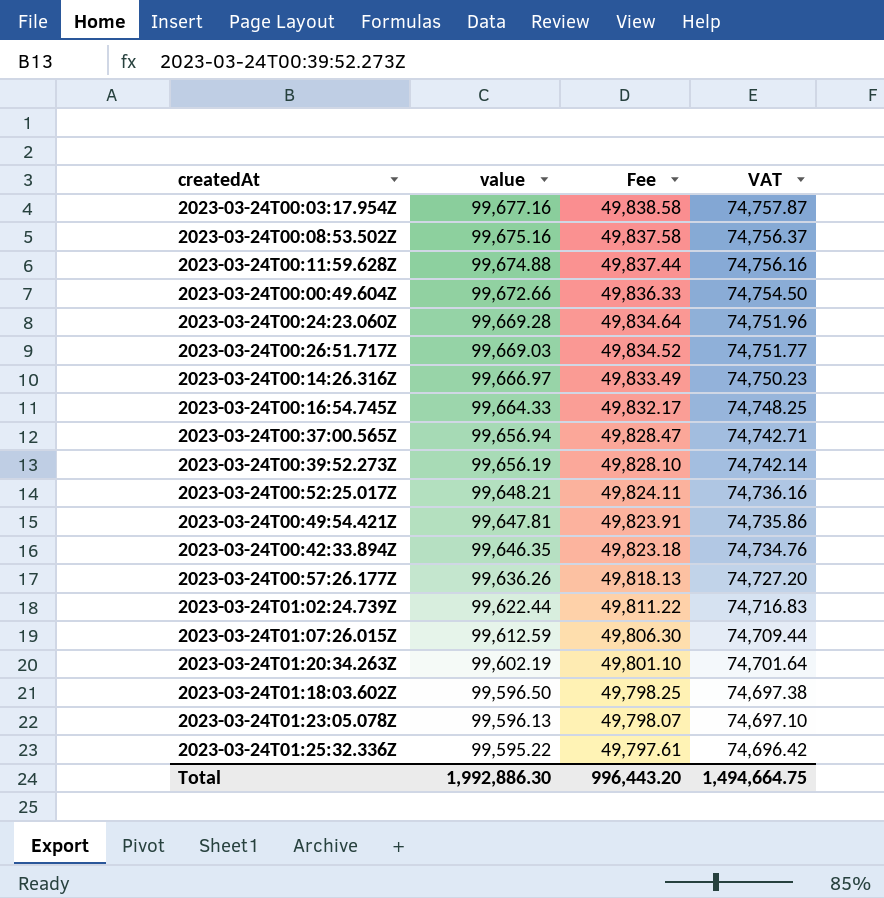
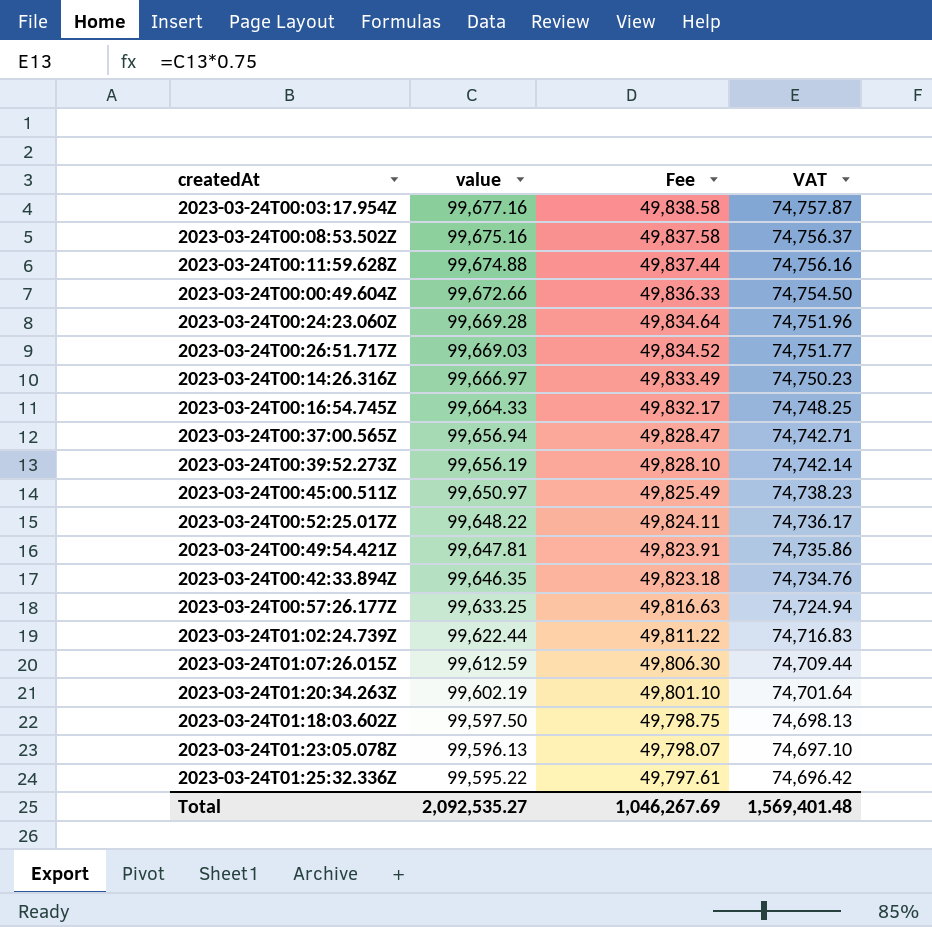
row 2023-03-24T00:45:00.511Z: none -> 99,650.97 | 49,825.49 | 74,738.23
2023-03-24T00:52:25.017Z | value: 99,648.21 -> 99,648.22
2023-03-24T00:52:25.017Z | VAT: 74,736.16 -> 74,736.17
2023-03-24T00:57:26.177Z | value: 99,636.26 -> 99,633.25
2023-03-24T00:57:26.177Z | Fee: 49,818.13 -> 49,816.63
2023-03-24T00:57:26.177Z | VAT: 74,727.20 -> 74,724.94
2023-03-24T01:18:03.602Z | value: 99,596.50 -> 99,597.50
2023-03-24T01:18:03.602Z | Fee: 49,798.25 -> 49,798.75
2023-03-24T01:18:03.602Z | VAT: 74,697.38 -> 74,698.13
Total | value: 1,992,886.30 -> 2,092,535.27
Total | Fee: 996,443.20 -> 1,046,267.69
Total | VAT: 1,494,664.75 -> 1,569,401.48

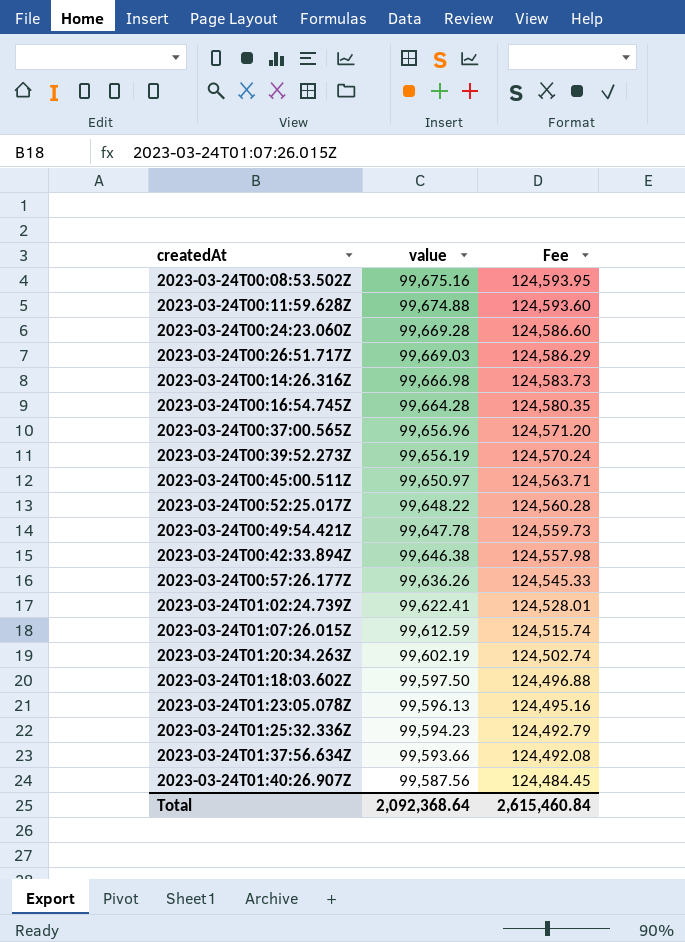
column VAT | formula: [value] * 0.75 -> none
column Fee | formula: [value] * 0.5 -> [value] * 1.25
row 2023-03-24T00:03:17.954Z: 99,677.16 | 49,838.58 | 74,757.87 -> none
row 2023-03-24T00:00:49.604Z: 99,672.66 | 49,836.33 | 74,754.50 -> none
2023-03-24T00:14:26.316Z | value: 99,666.97 -> 99,666.98
2023-03-24T00:16:54.745Z | value: 99,664.33 -> 99,664.28
2023-03-24T00:37:00.565Z | value: 99,656.94 -> 99,656.96
2023-03-24T00:49:54.421Z | value: 99,647.81 -> 99,647.78
2023-03-24T00:42:33.894Z | value: 99,646.35 -> 99,646.38
2023-03-24T00:57:26.177Z | value: 99,633.25 -> 99,636.26
2023-03-24T01:02:24.739Z | value: 99,622.44 -> 99,622.41
2023-03-24T01:25:32.336Z | value: 99,595.22 -> 99,594.23
row 2023-03-24T01:37:56.634Z: none -> 99,593.66 | 124,492.08
row 2023-03-24T01:40:26.907Z: none -> 99,587.56 | 124,484.45
Total | value: 2,092,535.27 -> 2,092,368.64
Total | Fee: 1,046,267.69 -> 2,615,460.84

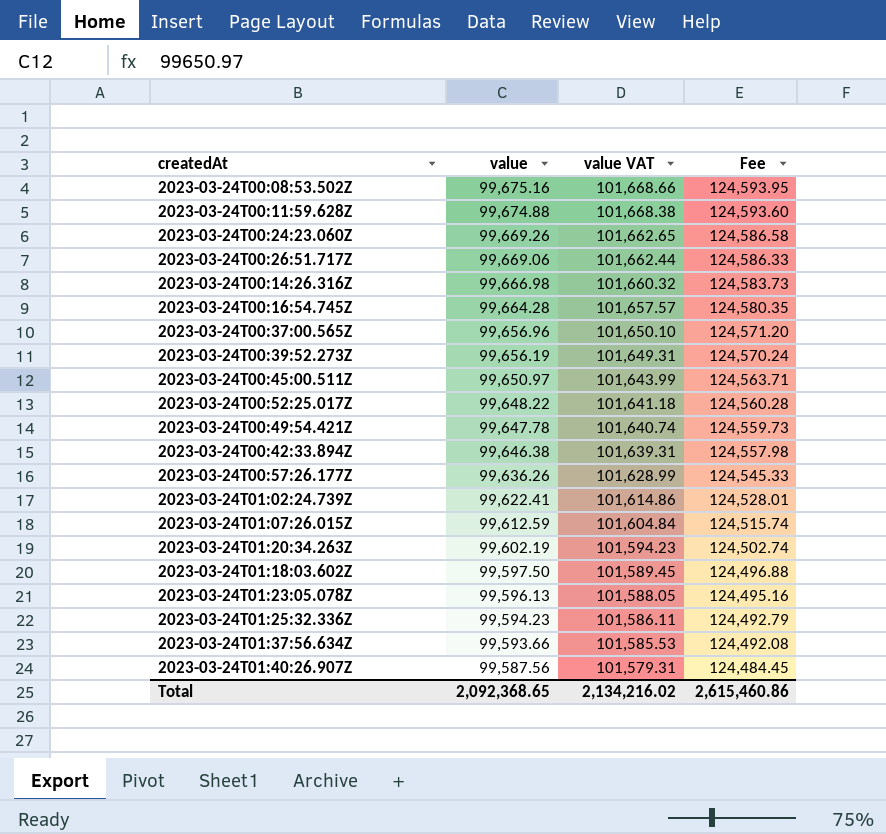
column value VAT | formula: none -> [value] * 1.02
2023-03-24T00:24:23.060Z | value: 99,669.28 -> 99,669.26
2023-03-24T00:24:23.060Z | Fee: 124,586.60 -> 124,586.58
2023-03-24T00:26:51.717Z | value: 99,669.03 -> 99,669.06
2023-03-24T00:26:51.717Z | Fee: 124,586.29 -> 124,586.33
Total | value: 2,092,368.64 -> 2,092,368.65
Total | Fee: 2,615,460.84 -> 2,615,460.86

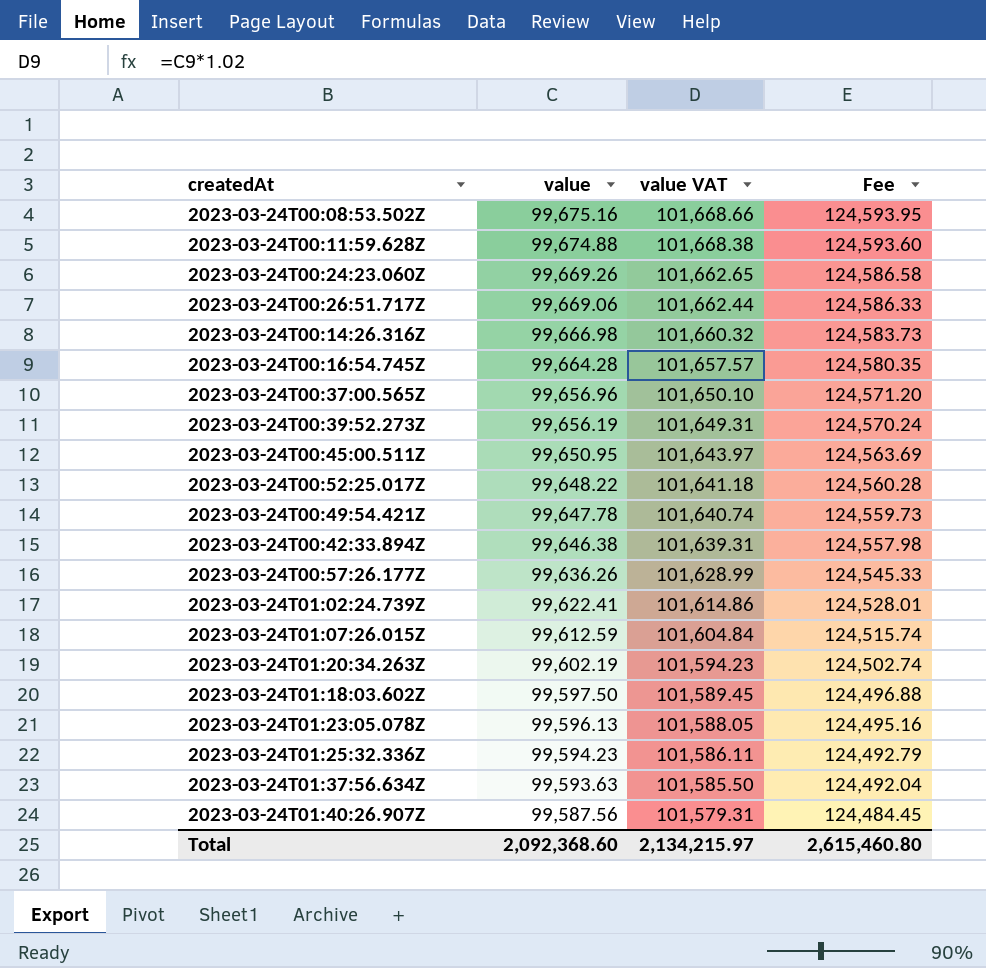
2023-03-24T00:45:00.511Z | value: 99,650.97 -> 99,650.95
2023-03-24T00:45:00.511Z | value VAT: 101,643.99 -> 101,643.97
2023-03-24T00:45:00.511Z | Fee: 124,563.71 -> 124,563.69
2023-03-24T01:37:56.634Z | value: 99,593.66 -> 99,593.63
2023-03-24T01:37:56.634Z | value VAT: 101,585.53 -> 101,585.50
2023-03-24T01:37:56.634Z | Fee: 124,492.08 -> 124,492.04
Total | value: 2,092,368.65 -> 2,092,368.60
Total | value VAT: 2,134,216.02 -> 2,134,215.97
Total | Fee: 2,615,460.86 -> 2,615,460.80

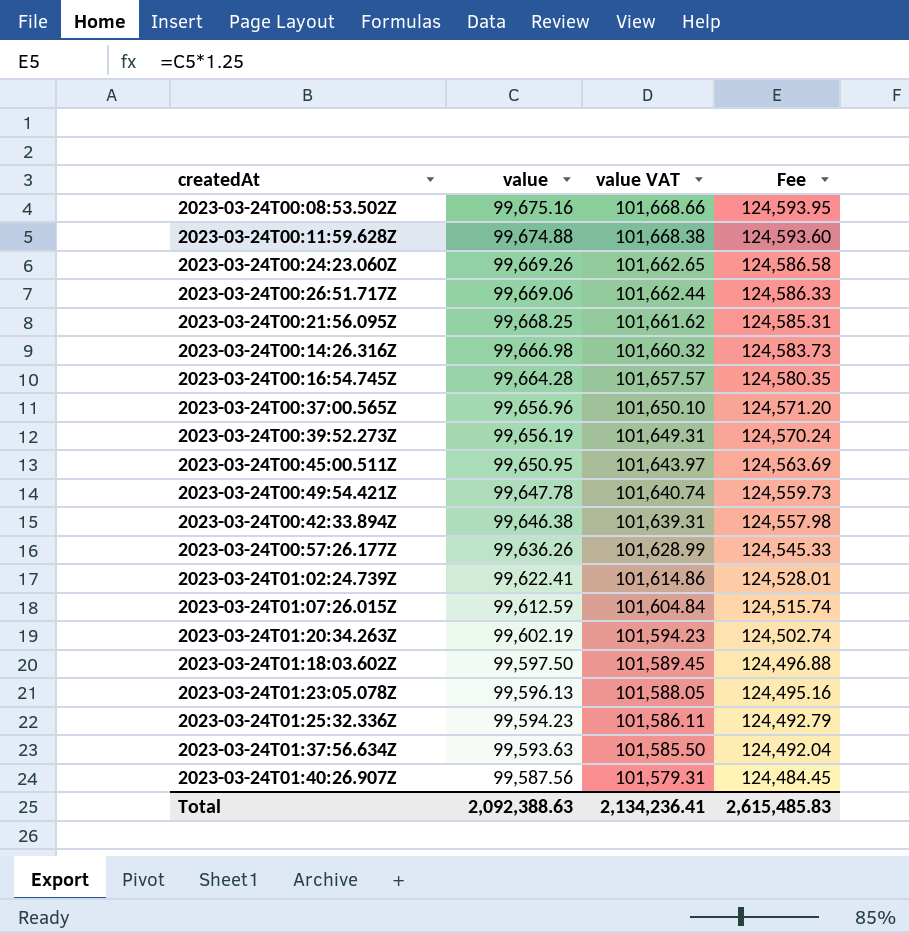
row 2023-03-24T00:52:25.017Z: 99,648.22 | 101,641.18 | 124,560.28 -> none
row 2023-03-24T00:21:56.095Z: none -> 99,668.25 | 101,661.62 | 124,585.31
Total | value: 2,092,368.60 -> 2,092,388.63
Total | value VAT: 2,134,215.97 -> 2,134,236.41
Total | Fee: 2,615,460.80 -> 2,615,485.83

